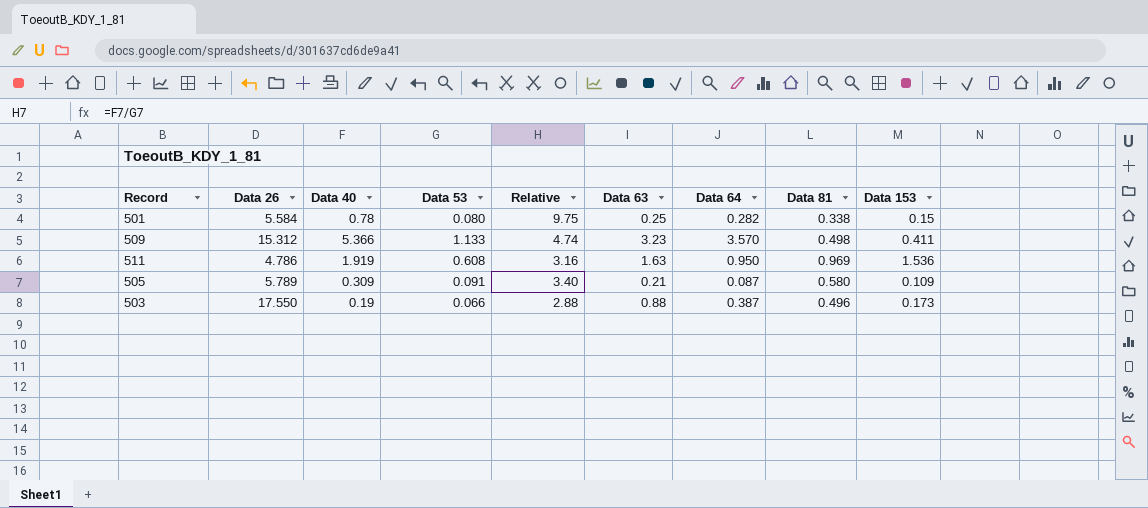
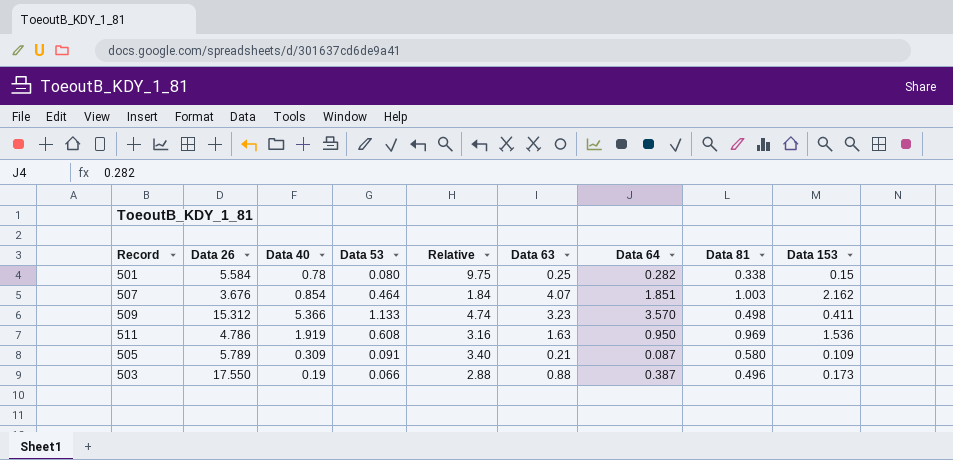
row 507: none -> 3.676 | 0.854 | 0.464 | 1.84 | 4.07 | 1.851 | 1.003 | 2.162

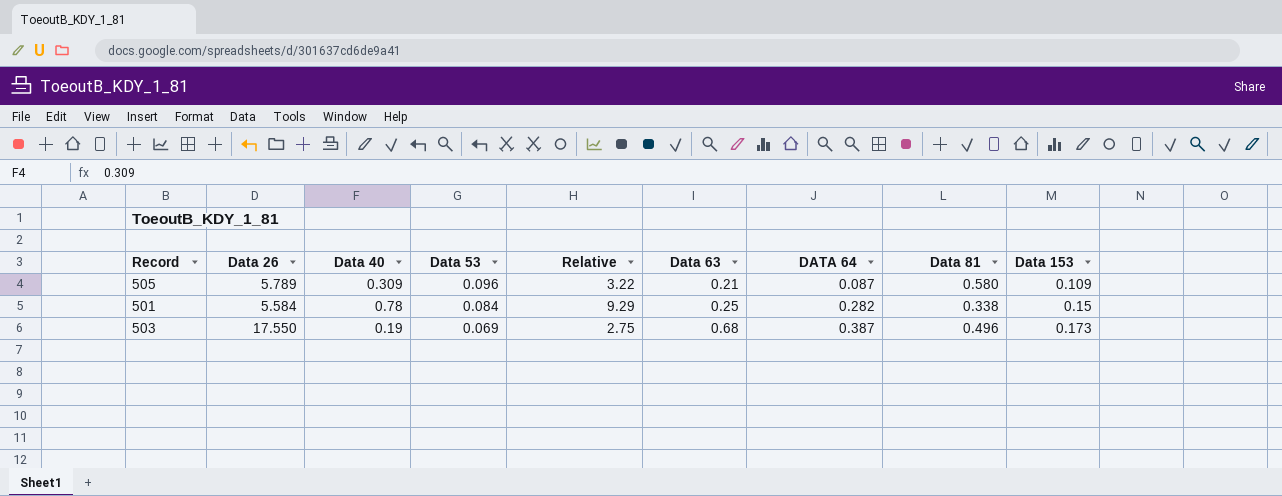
row order: none -> Data 53 descending
column name: Data 64 -> DATA 64
row 507: 3.676 | 0.854 | 0.464 | 1.84 | 4.07 | 1.851 | 1.003 | 2.162 -> none
row 509: 15.312 | 5.366 | 1.133 | 4.74 | 3.23 | 3.570 | 0.498 | 0.411 -> none
row 511: 4.786 | 1.919 | 0.608 | 3.16 | 1.63 | 0.950 | 0.969 | 1.536 -> none
505 | Data 53: 0.091 -> 0.096
505 | Relative: 3.40 -> 3.22
501 | Data 53: 0.080 -> 0.084
501 | Relative: 9.75 -> 9.29
503 | Data 53: 0.066 -> 0.069
503 | Relative: 2.88 -> 2.75
503 | Data 63: 0.88 -> 0.68

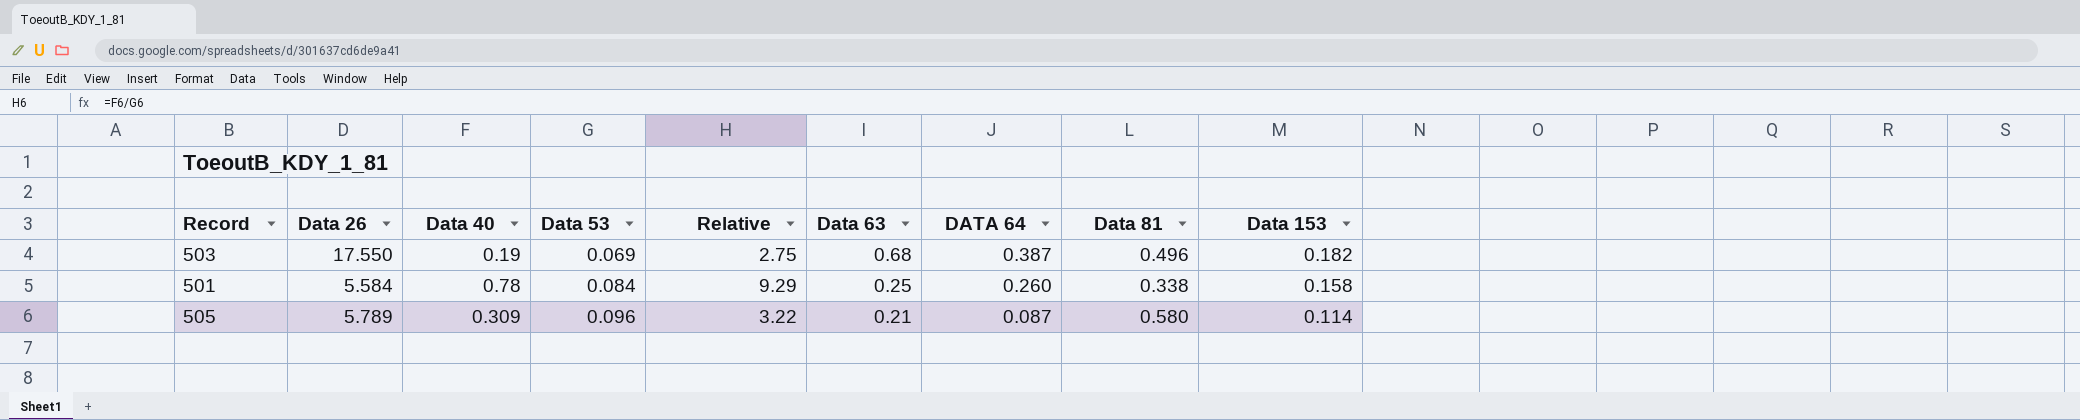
row order: Data 53 descending -> Data 53 ascending
503 | Data 153: 0.173 -> 0.182
501 | DATA 64: 0.282 -> 0.260
501 | Data 153: 0.15 -> 0.158
505 | Data 153: 0.109 -> 0.114

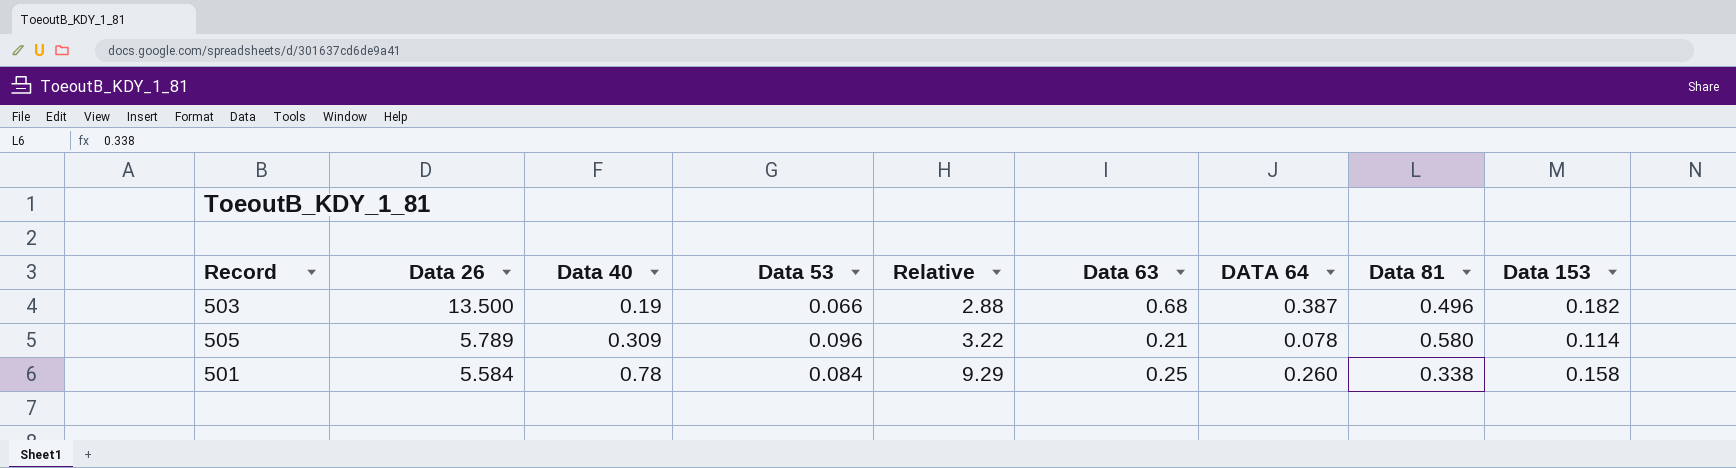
row order: Data 53 ascending -> Data 26 descending
503 | Data 26: 17.550 -> 13.500
503 | Data 53: 0.069 -> 0.066
503 | Relative: 2.75 -> 2.88
505 | DATA 64: 0.087 -> 0.078

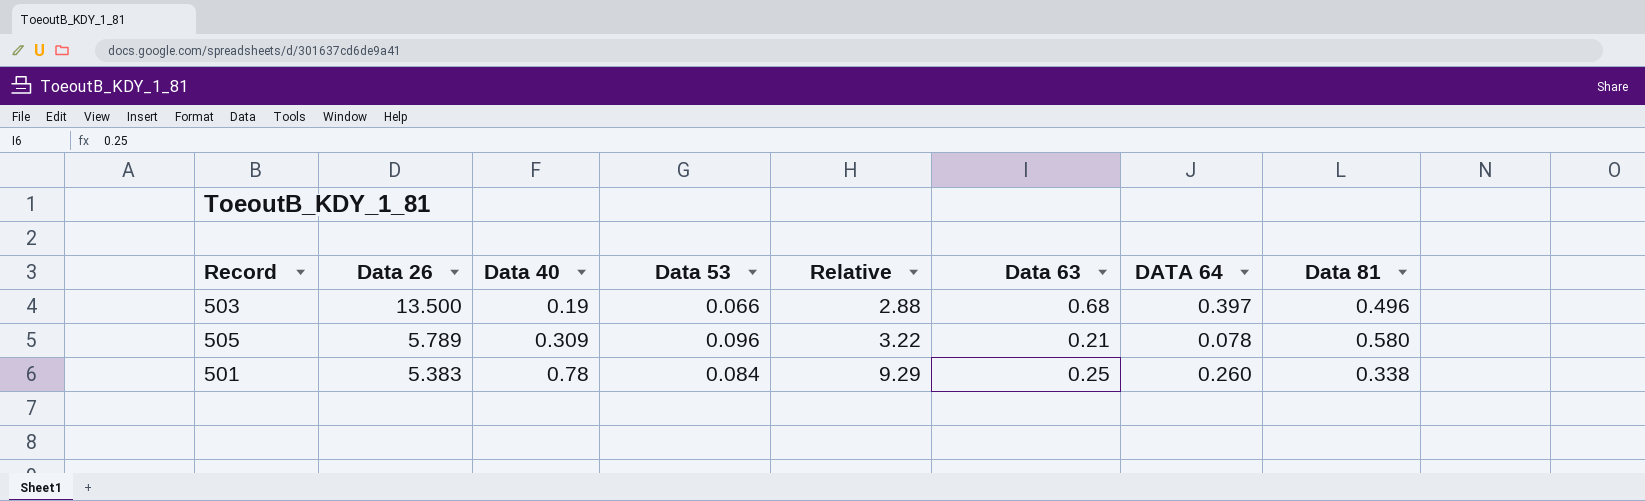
column Data 153 | position: 9 -> none
503 | DATA 64: 0.387 -> 0.397
501 | Data 26: 5.584 -> 5.383

